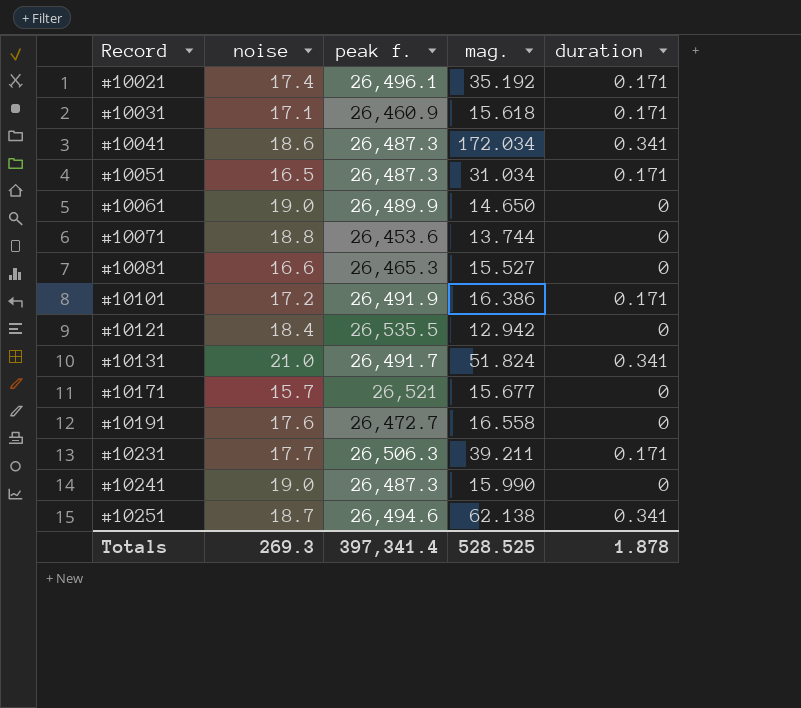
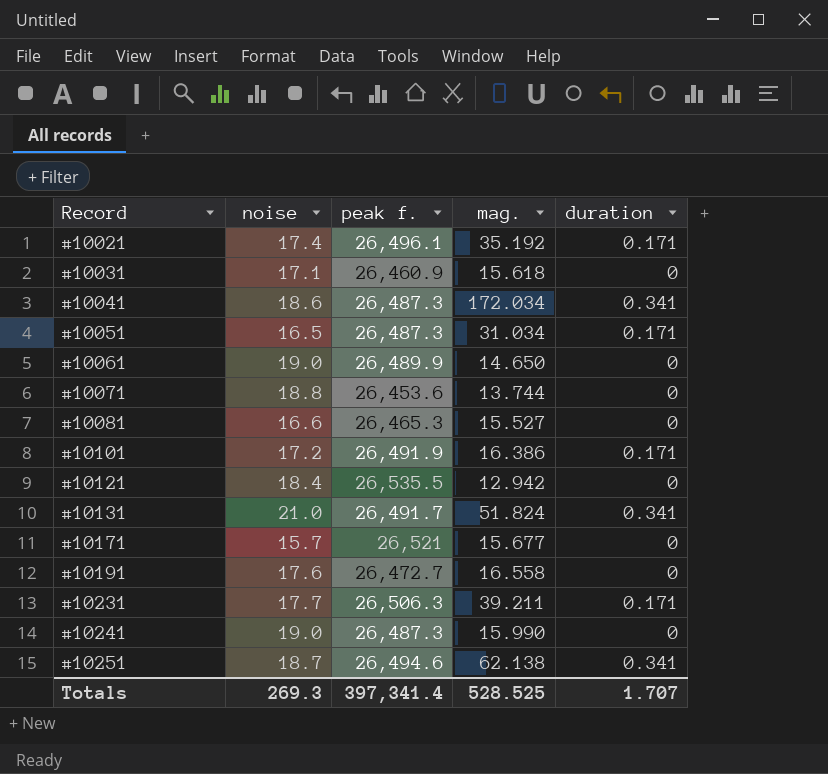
#10031 | duration: 0.171 -> 0
Totals | duration: 1.878 -> 1.707

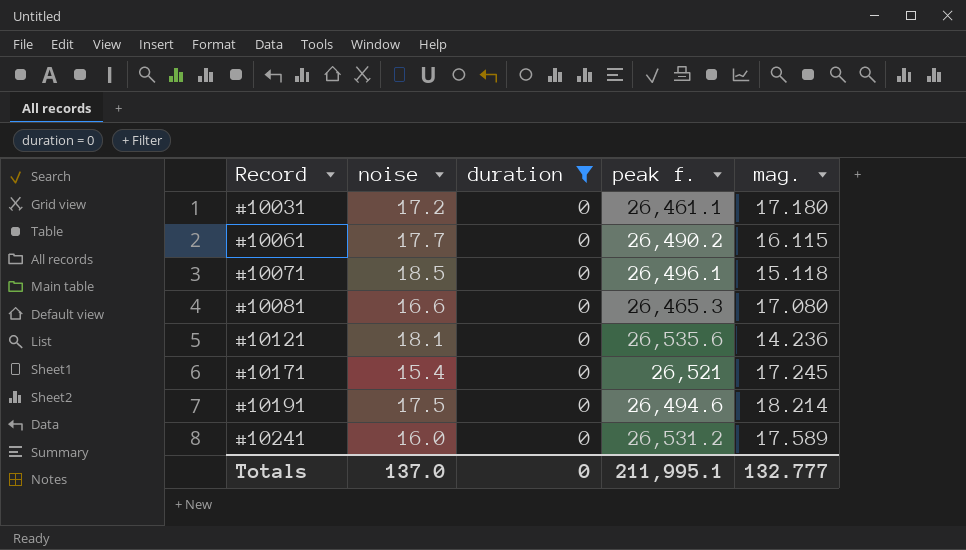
filter: none -> duration = 0
column duration | position: 5 -> 3
#10031 | noise: 17.1 -> 17.2
#10031 | peak f.: 26,460.9 -> 26,461.1
#10031 | mag.: 15.618 -> 17.180
#10061 | noise: 19.0 -> 17.7
#10061 | peak f.: 26,489.9 -> 26,490.2
#10061 | mag.: 14.650 -> 16.115
#10071 | noise: 18.8 -> 18.5
#10071 | peak f.: 26,453.6 -> 26,496.1
#10071 | mag.: 13.744 -> 15.118
#10081 | mag.: 15.527 -> 17.080
#10121 | noise: 18.4 -> 18.1
#10121 | peak f.: 26,535.5 -> 26,535.6
#10121 | mag.: 12.942 -> 14.236
#10171 | noise: 15.7 -> 15.4
#10171 | mag.: 15.677 -> 17.245
#10191 | noise: 17.6 -> 17.5
#10191 | peak f.: 26,472.7 -> 26,494.6
#10191 | mag.: 16.558 -> 18.214
#10241 | noise: 19.0 -> 16.0
#10241 | peak f.: 26,487.3 -> 26,531.2
#10241 | mag.: 15.990 -> 17.589
Totals | noise: 269.3 -> 137.0
Totals | duration: 1.707 -> 0
Totals | peak f.: 397,341.4 -> 211,995.1
Totals | mag.: 528.525 -> 132.777

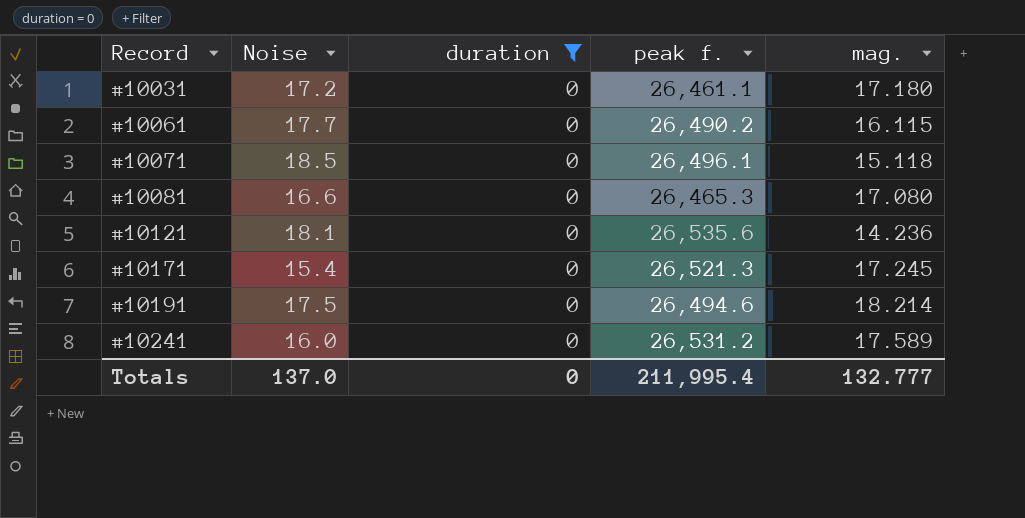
column name: noise -> Noise
#10171 | peak f.: 26,521 -> 26,521.3
Totals | peak f.: 211,995.1 -> 211,995.4

